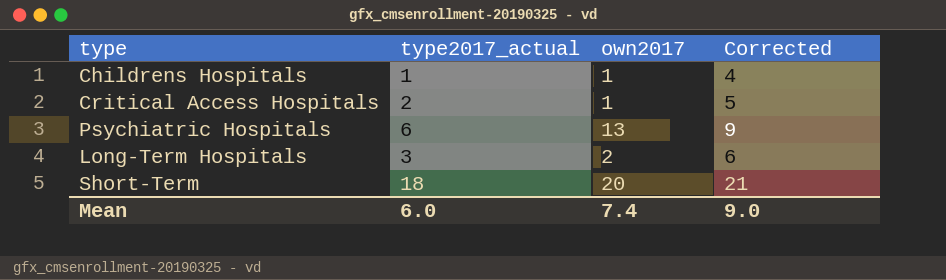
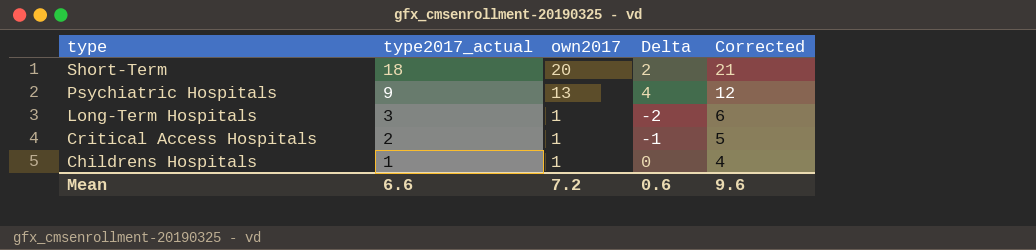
row order: none -> type descending
column Delta | formula: none -> [own2017] - [type2017_actual]
Psychiatric Hospitals | type2017_actual: 6 -> 9
Psychiatric Hospitals | Corrected: 9 -> 12
Long-Term Hospitals | own2017: 2 -> 1
Mean | type2017_actual: 6.0 -> 6.6
Mean | own2017: 7.4 -> 7.2
Mean | Corrected: 9.0 -> 9.6

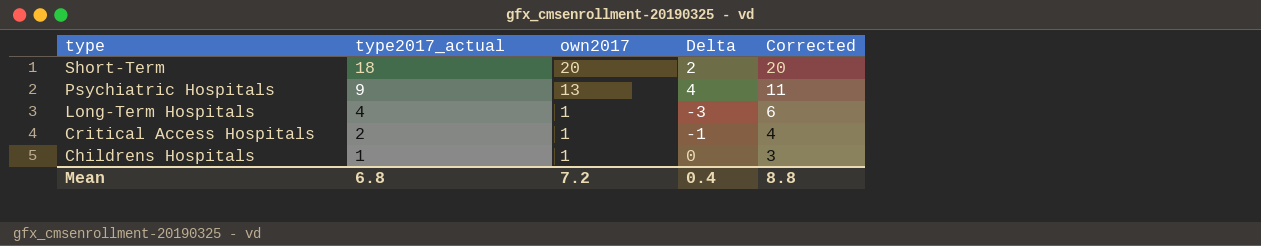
column Corrected | formula: [type2017_actual] + 3 -> [type2017_actual] + 2
Long-Term Hospitals | type2017_actual: 3 -> 4
Long-Term Hospitals | Delta: -2 -> -3
Mean | type2017_actual: 6.6 -> 6.8
Mean | Delta: 0.6 -> 0.4
Mean | Corrected: 9.6 -> 8.8

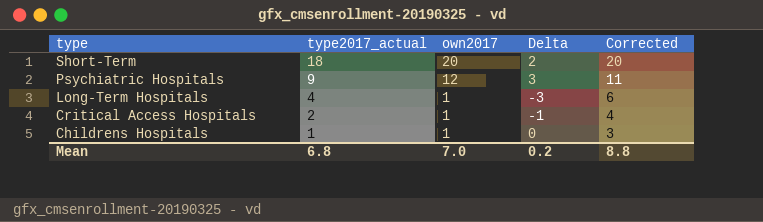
Psychiatric Hospitals | own2017: 13 -> 12
Psychiatric Hospitals | Delta: 4 -> 3
Mean | own2017: 7.2 -> 7.0
Mean | Delta: 0.4 -> 0.2

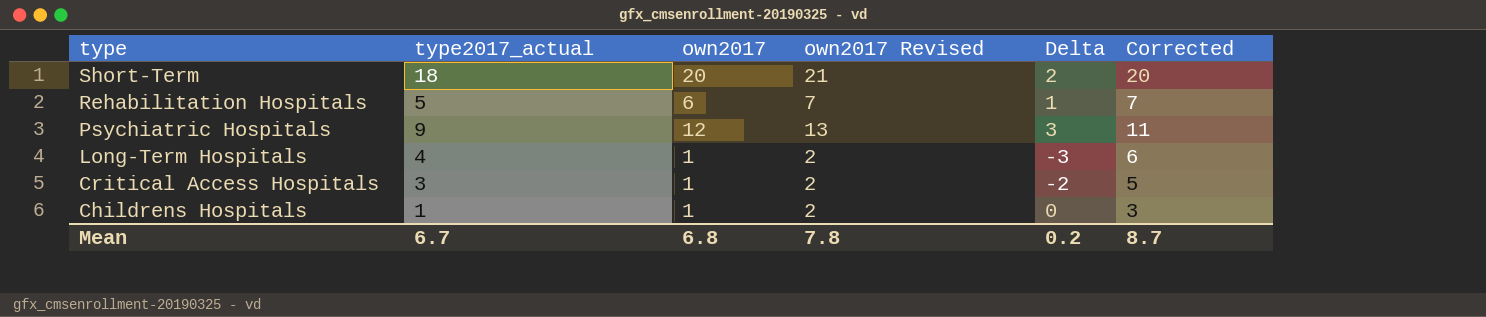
column own2017 Revised | formula: none -> [own2017] + 1
row Rehabilitation Hospitals: none -> 5 | 6 | 7 | 1 | 7
Critical Access Hospitals | type2017_actual: 2 -> 3
Critical Access Hospitals | Delta: -1 -> -2
Critical Access Hospitals | Corrected: 4 -> 5
Mean | type2017_actual: 6.8 -> 6.7
Mean | own2017: 7.0 -> 6.8
Mean | Corrected: 8.8 -> 8.7

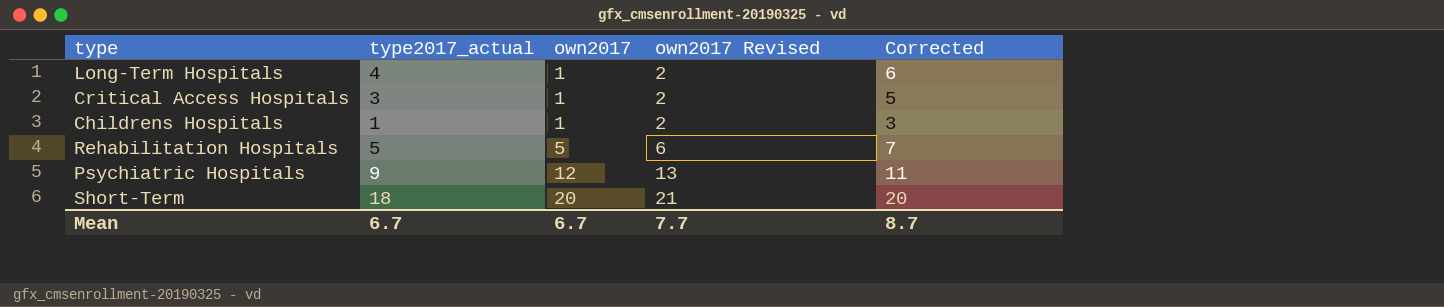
row order: type descending -> own2017 ascending
column Delta | formula: [own2017] - [type2017_actual] -> none
Rehabilitation Hospitals | own2017: 6 -> 5
Rehabilitation Hospitals | own2017 Revised: 7 -> 6
Mean | own2017: 6.8 -> 6.7
Mean | own2017 Revised: 7.8 -> 7.7

